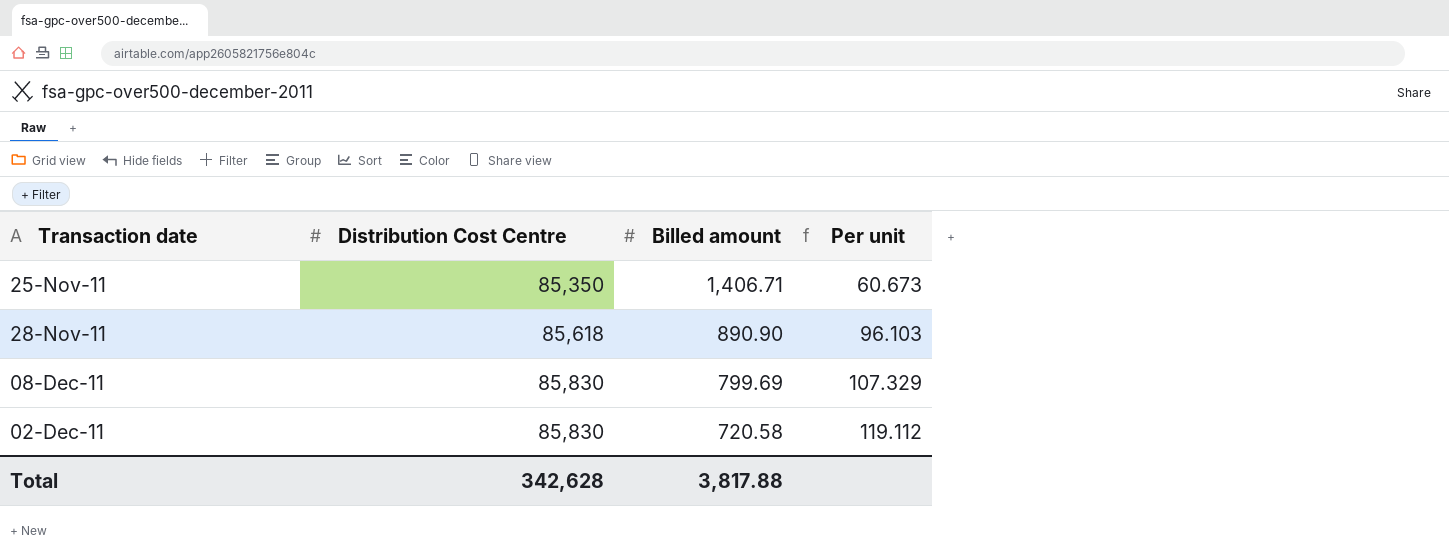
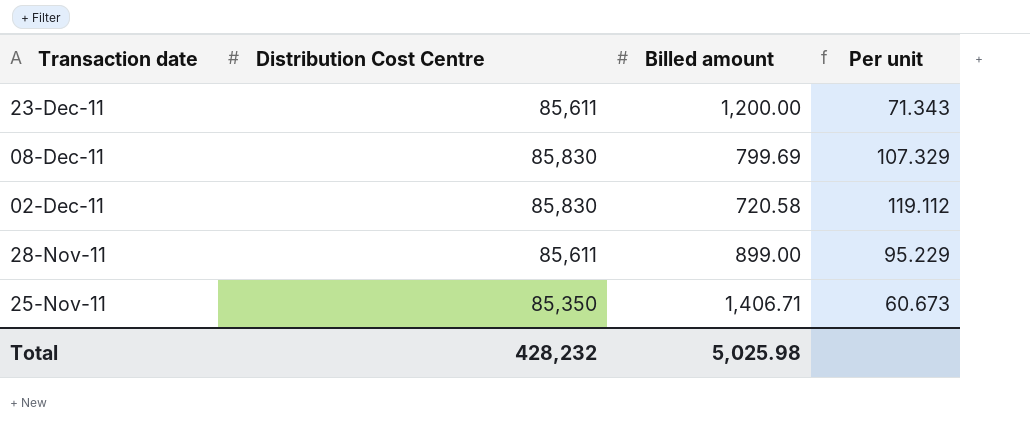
row order: Distribution Cost Centre ascending -> Transaction date descending
row 23-Dec-11: none -> 85,611 | 1,200.00 | 71.343
28-Nov-11 | Distribution Cost Centre: 85,618 -> 85,611
28-Nov-11 | Billed amount: 890.90 -> 899.00
28-Nov-11 | Per unit: 96.103 -> 95.229
Total | Distribution Cost Centre: 342,628 -> 428,232
Total | Billed amount: 3,817.88 -> 5,025.98

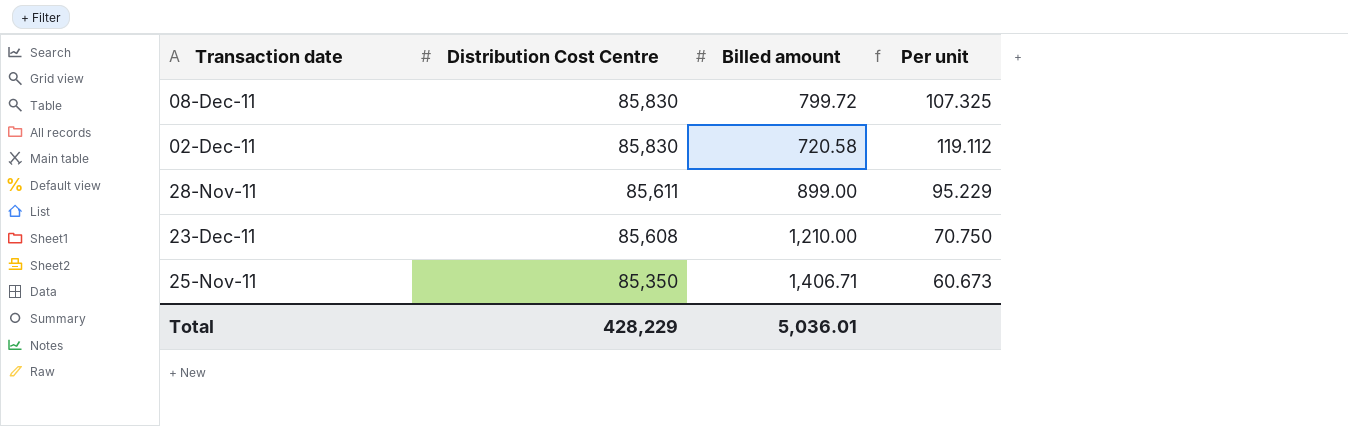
row order: Transaction date descending -> Distribution Cost Centre descending
08-Dec-11 | Billed amount: 799.69 -> 799.72
08-Dec-11 | Per unit: 107.329 -> 107.325
23-Dec-11 | Distribution Cost Centre: 85,611 -> 85,608
23-Dec-11 | Billed amount: 1,200.00 -> 1,210.00
23-Dec-11 | Per unit: 71.343 -> 70.750
Total | Distribution Cost Centre: 428,232 -> 428,229
Total | Billed amount: 5,025.98 -> 5,036.01

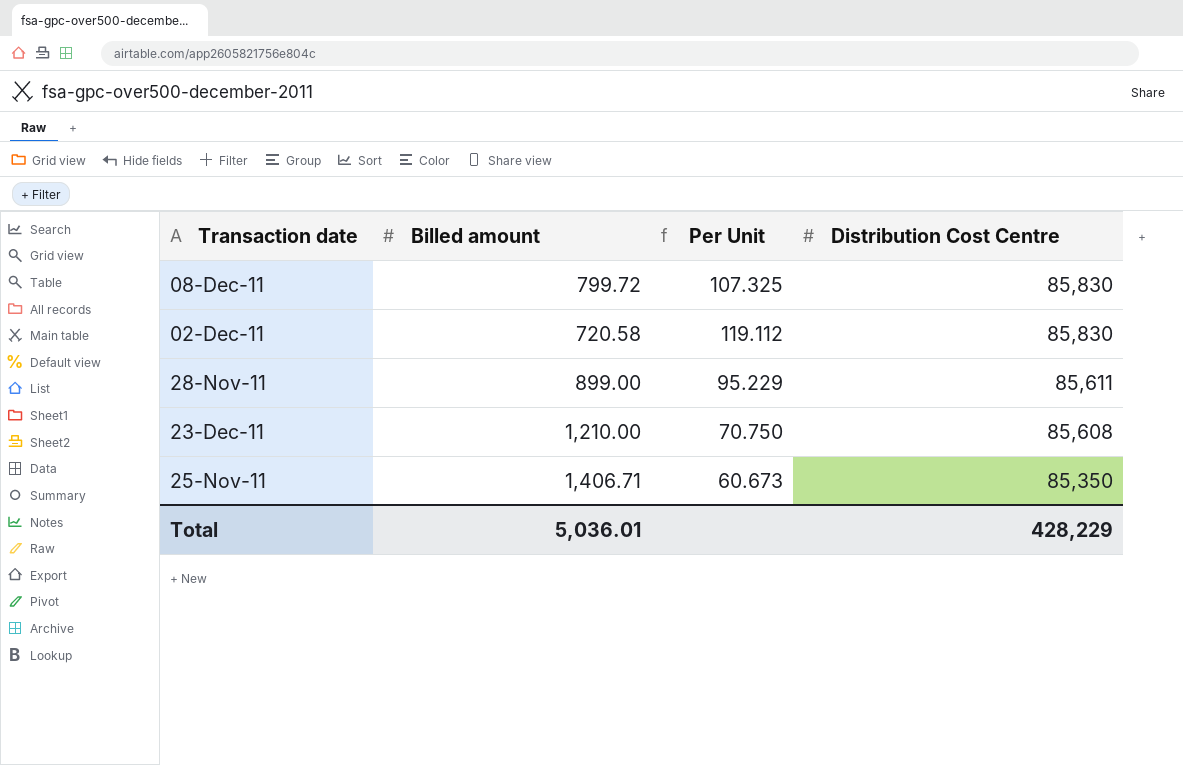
column name: Per unit -> Per Unit
column Distribution Cost Centre | position: 2 -> 4

